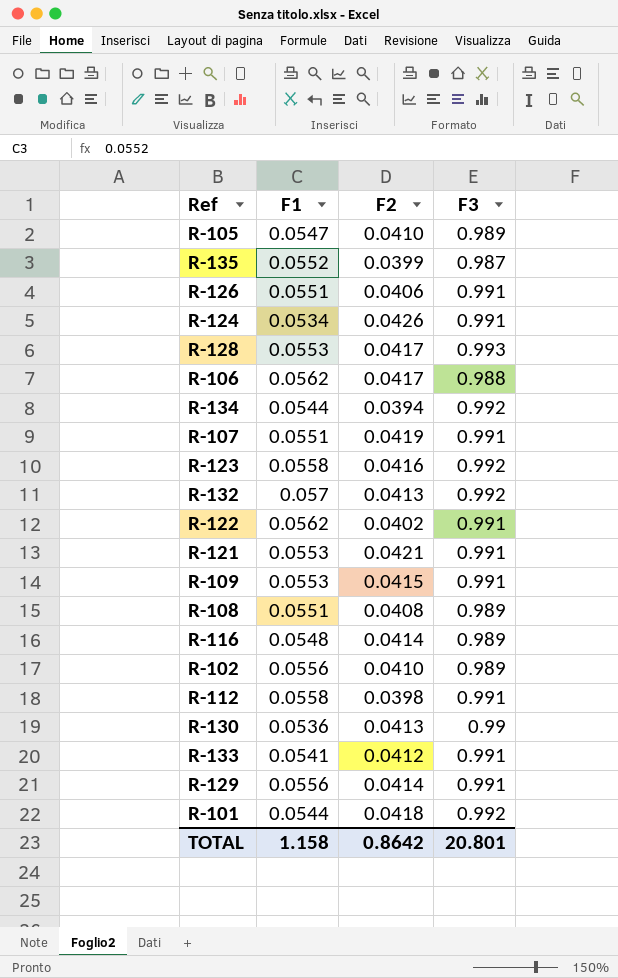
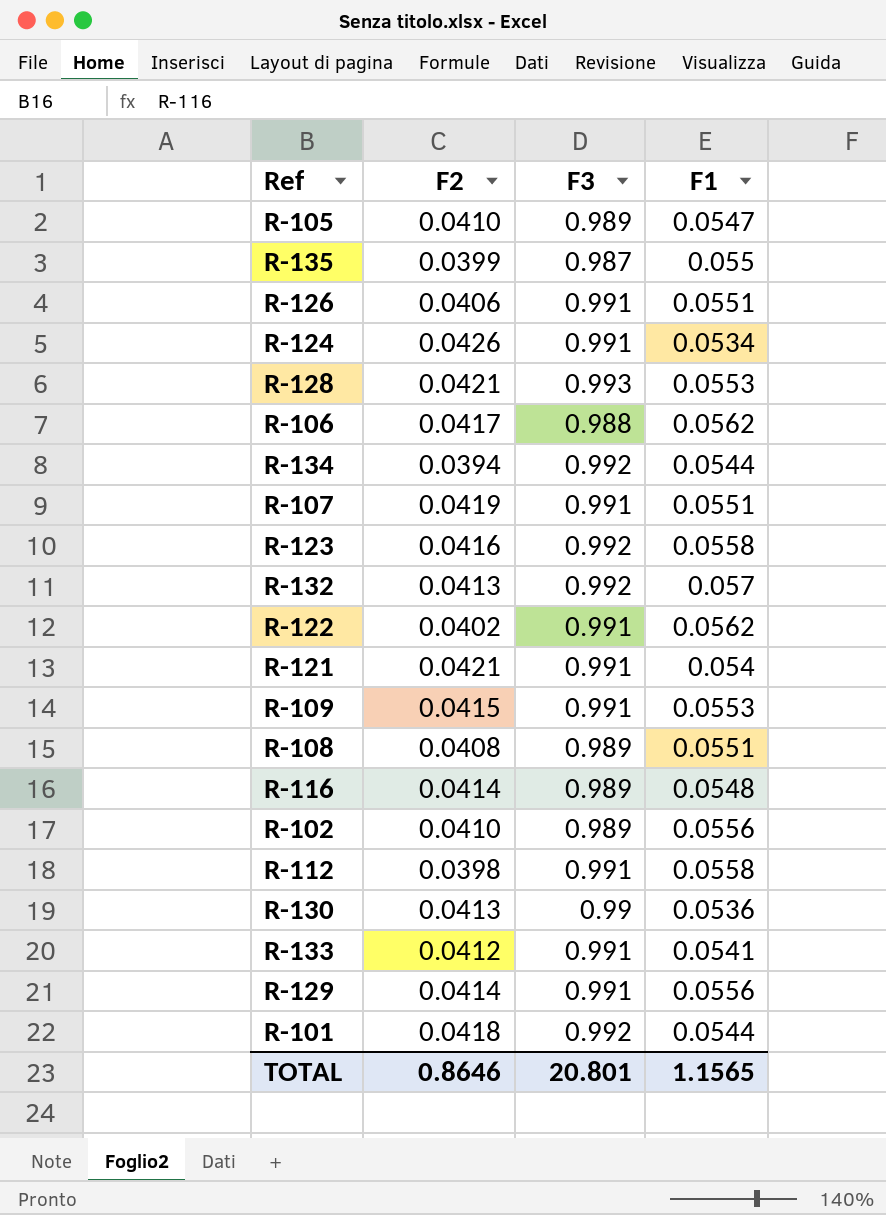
column F1 | position: 2 -> 4
R-135 | F1: 0.0552 -> 0.055
R-128 | F2: 0.0417 -> 0.0421
R-121 | F1: 0.0553 -> 0.054
TOTAL | F2: 0.8642 -> 0.8646
TOTAL | F1: 1.158 -> 1.1565

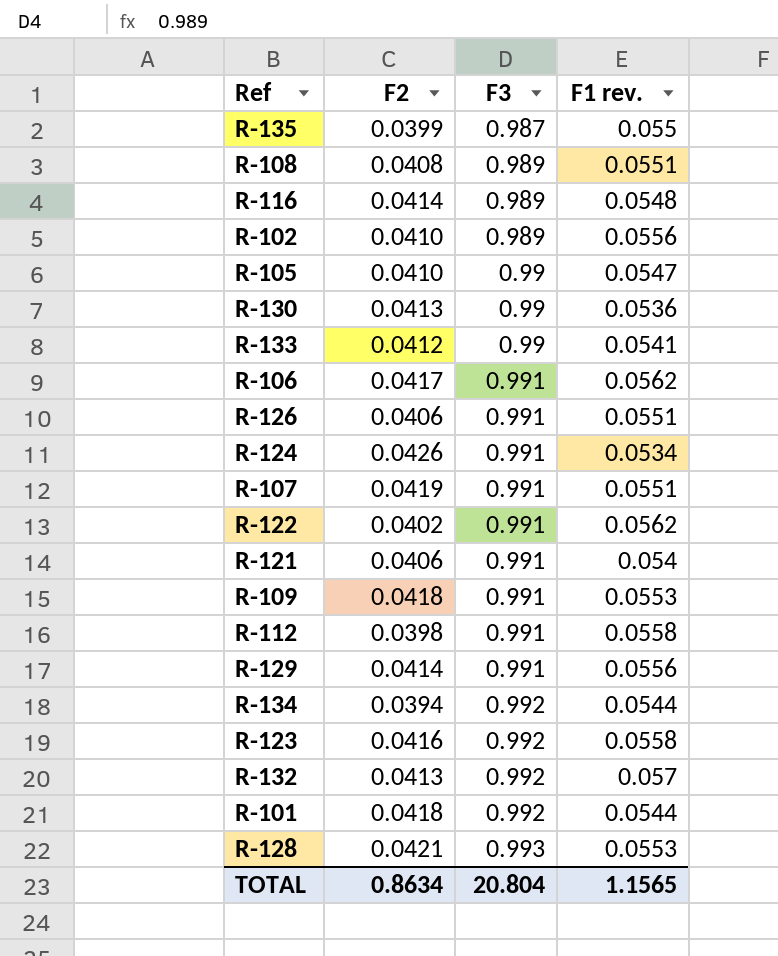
row order: none -> F3 ascending
column name: F1 -> F1 rev.
R-105 | F3: 0.989 -> 0.99
R-133 | F3: 0.991 -> 0.99
R-106 | F3: 0.988 -> 0.991
R-121 | F2: 0.0421 -> 0.0406
R-109 | F2: 0.0415 -> 0.0418
TOTAL | F2: 0.8646 -> 0.8634
TOTAL | F3: 20.801 -> 20.804

